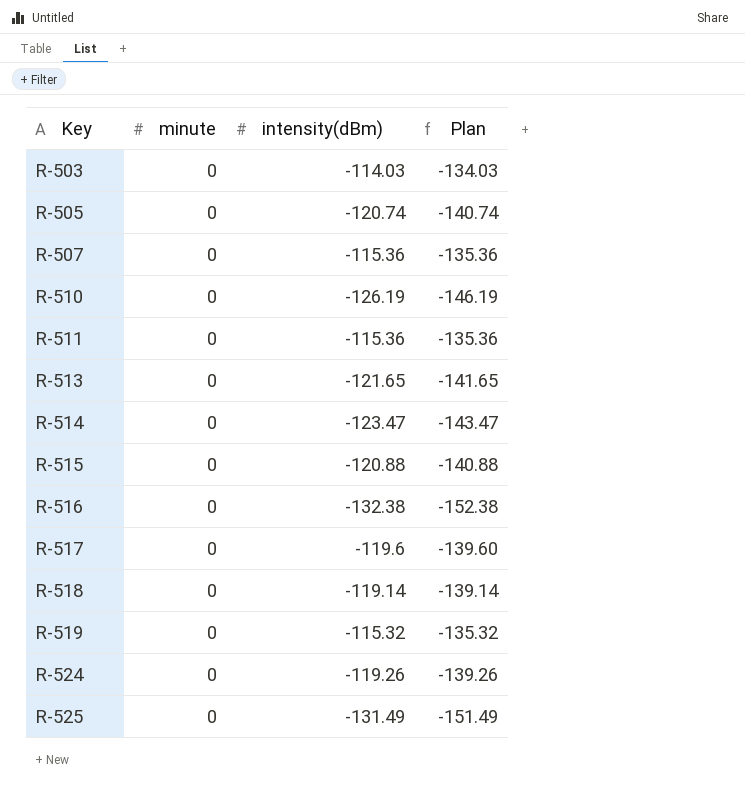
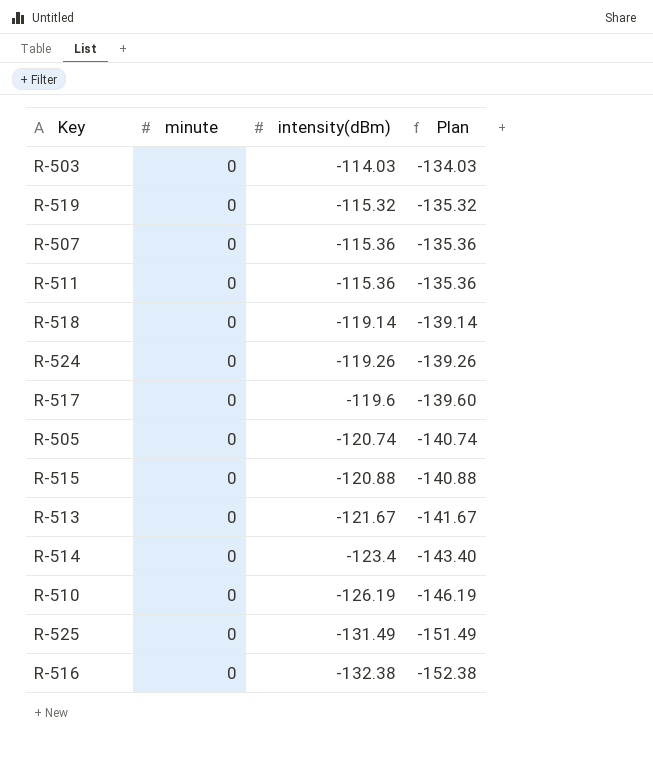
row order: Key ascending -> intensity(dBm) descending
R-513 | intensity(dBm): -121.65 -> -121.67
R-513 | Plan: -141.65 -> -141.67
R-514 | intensity(dBm): -123.47 -> -123.4
R-514 | Plan: -143.47 -> -143.40

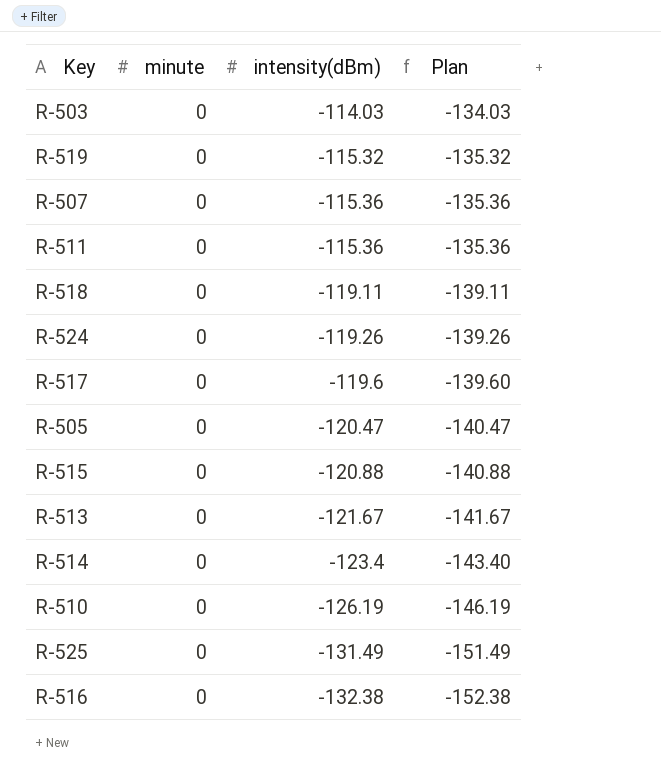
R-518 | intensity(dBm): -119.14 -> -119.11
R-518 | Plan: -139.14 -> -139.11
R-505 | intensity(dBm): -120.74 -> -120.47
R-505 | Plan: -140.74 -> -140.47

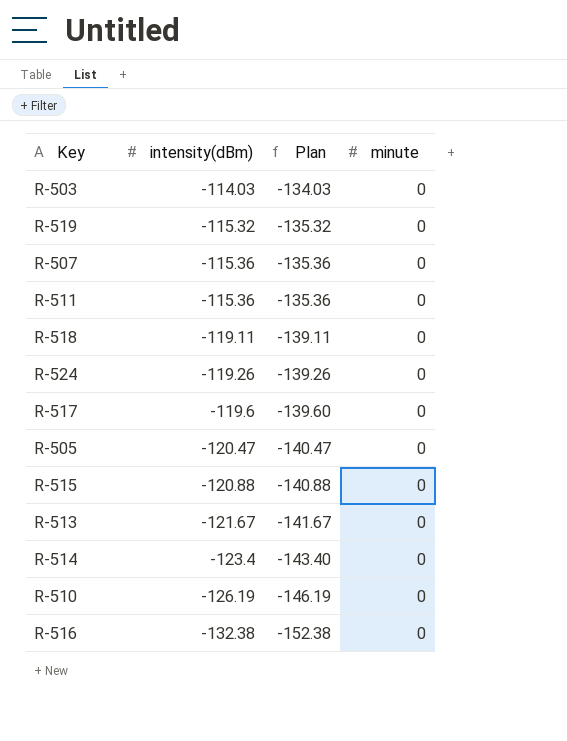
column minute | position: 2 -> 4
row R-525: 0 | -131.49 | -151.49 -> none

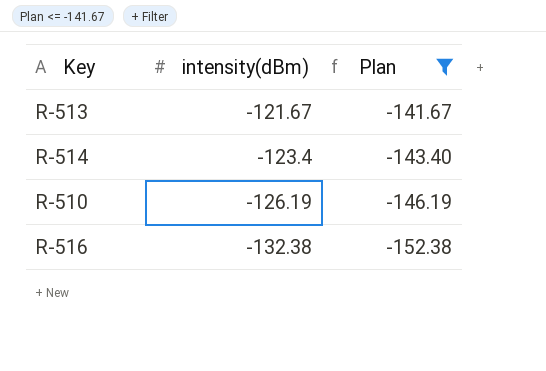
filter: none -> Plan <= -141.67
column minute | position: 4 -> none

